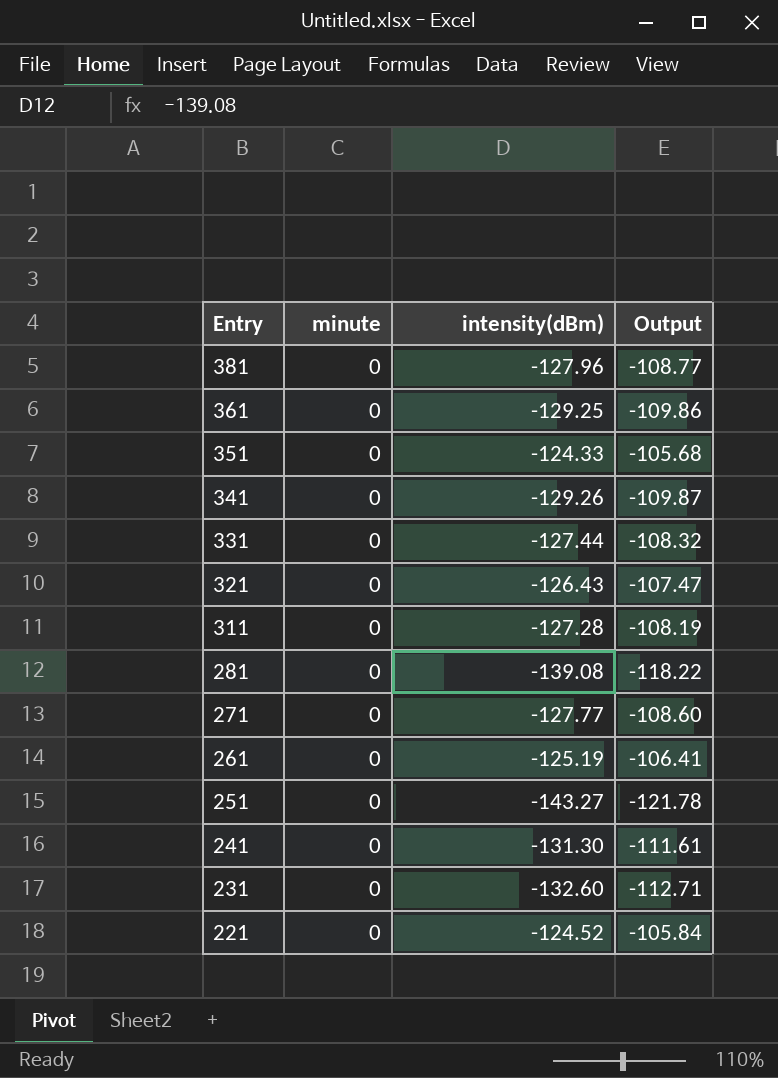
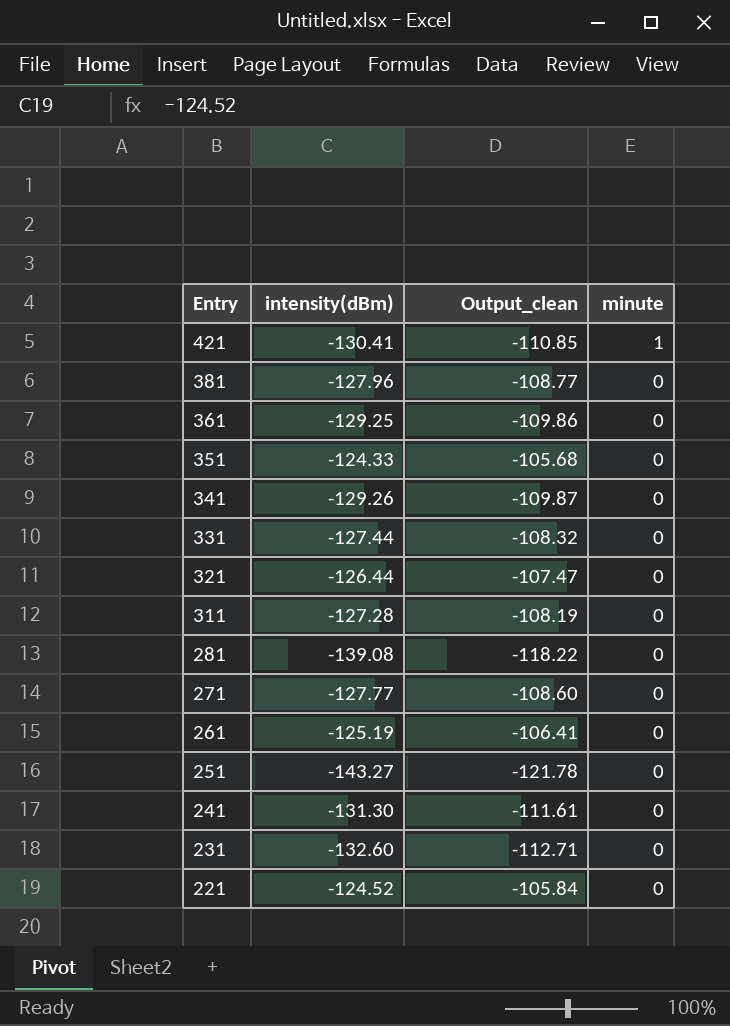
column name: Output -> Output_clean
column minute | position: 2 -> 4
row 421: none -> -130.41 | -110.85 | 1
321 | intensity(dBm): -126.43 -> -126.44

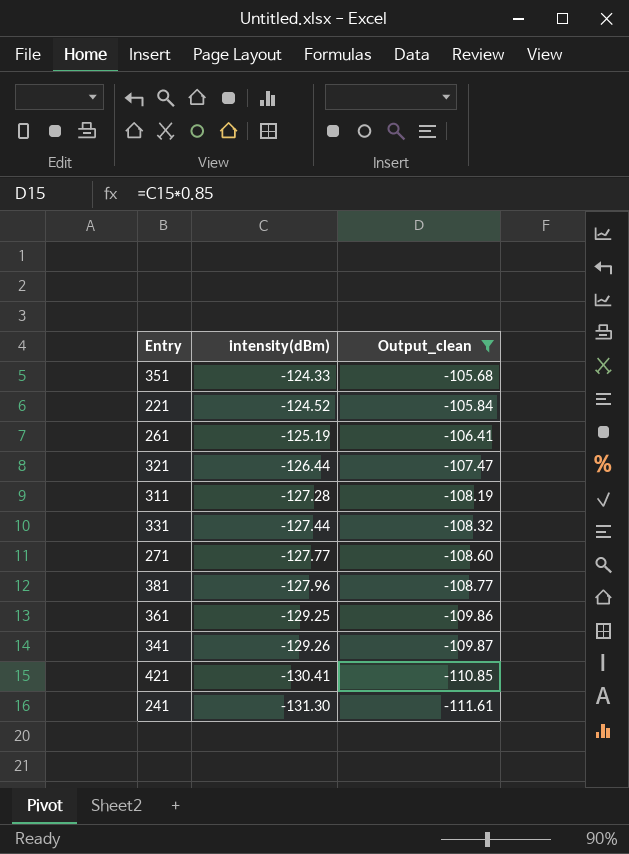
filter: none -> Output_clean >= -111.61
row order: Entry descending -> intensity(dBm) descending
column minute | position: 4 -> none

